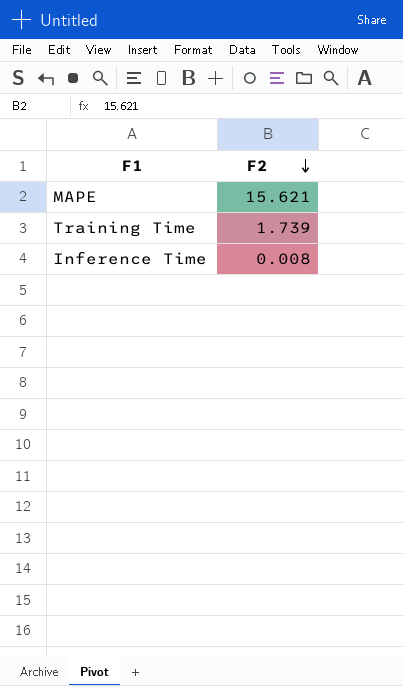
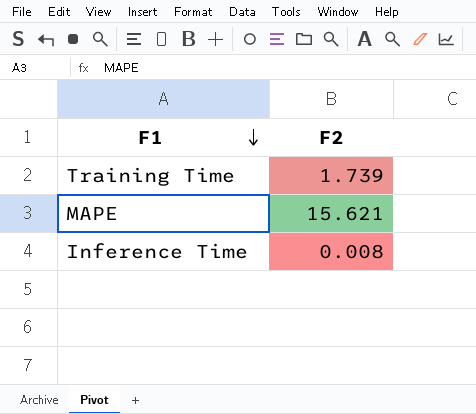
row order: F2 descending -> F1 descending

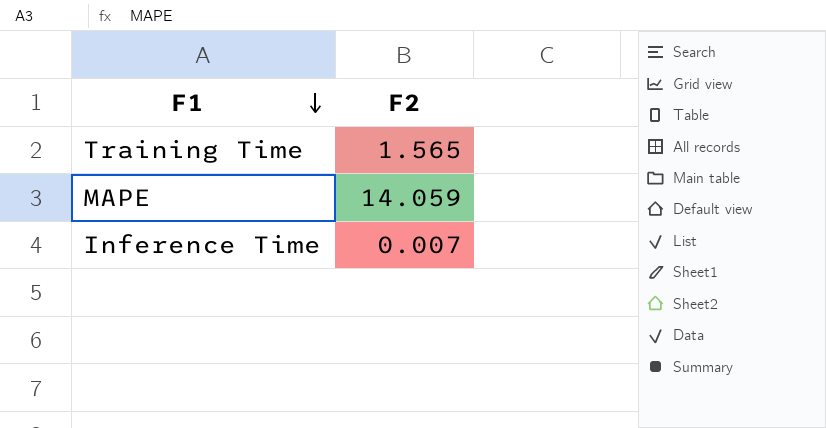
Training Time | F2: 1.739 -> 1.565
MAPE | F2: 15.621 -> 14.059
Inference Time | F2: 0.008 -> 0.007

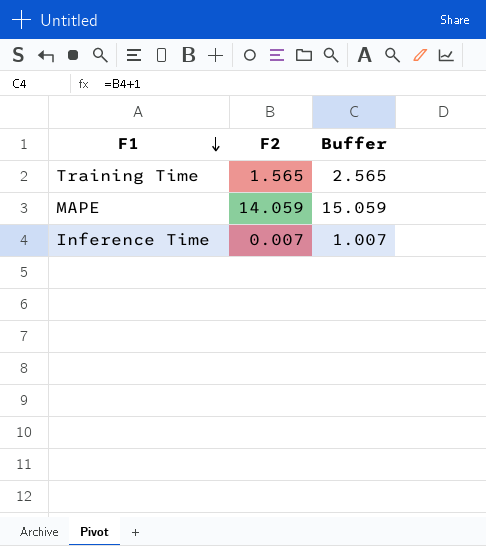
column Buffer | formula: none -> [F2] + 1

